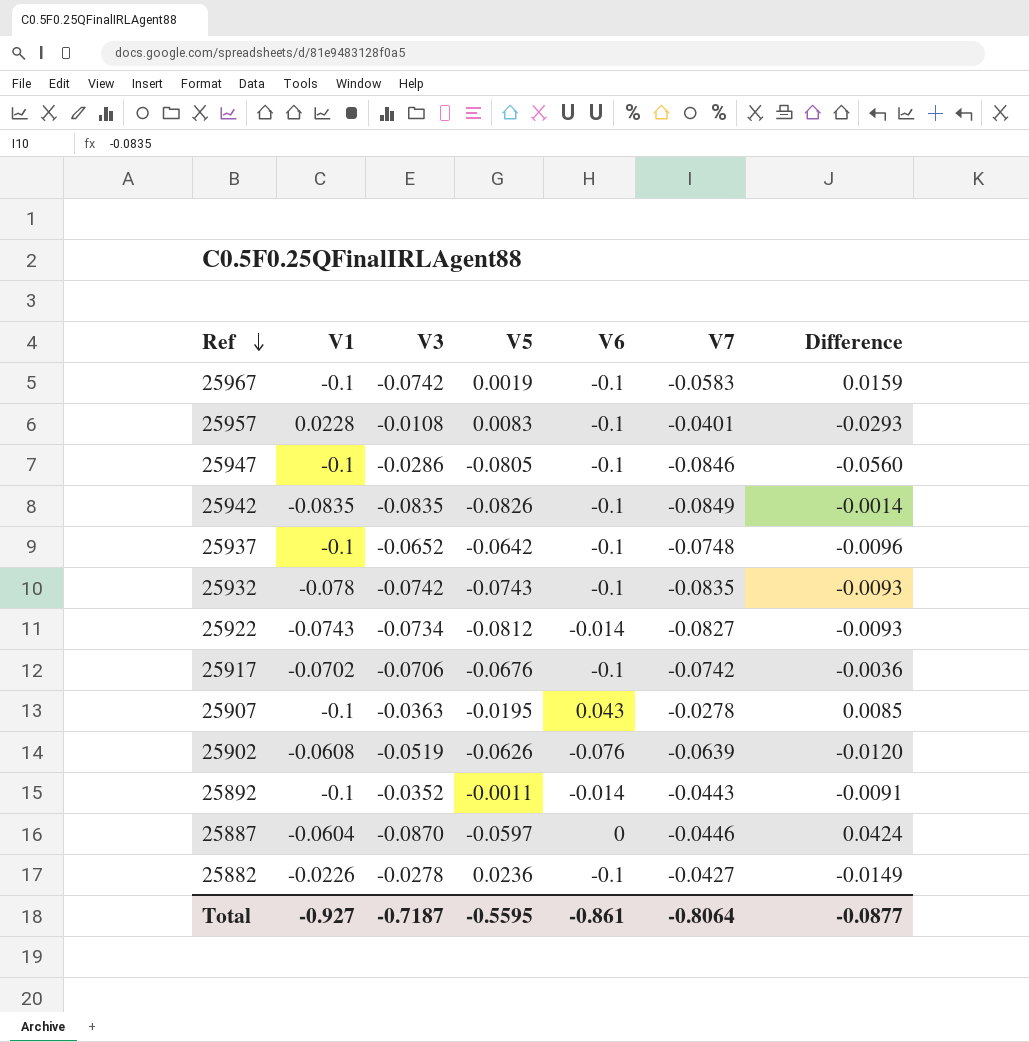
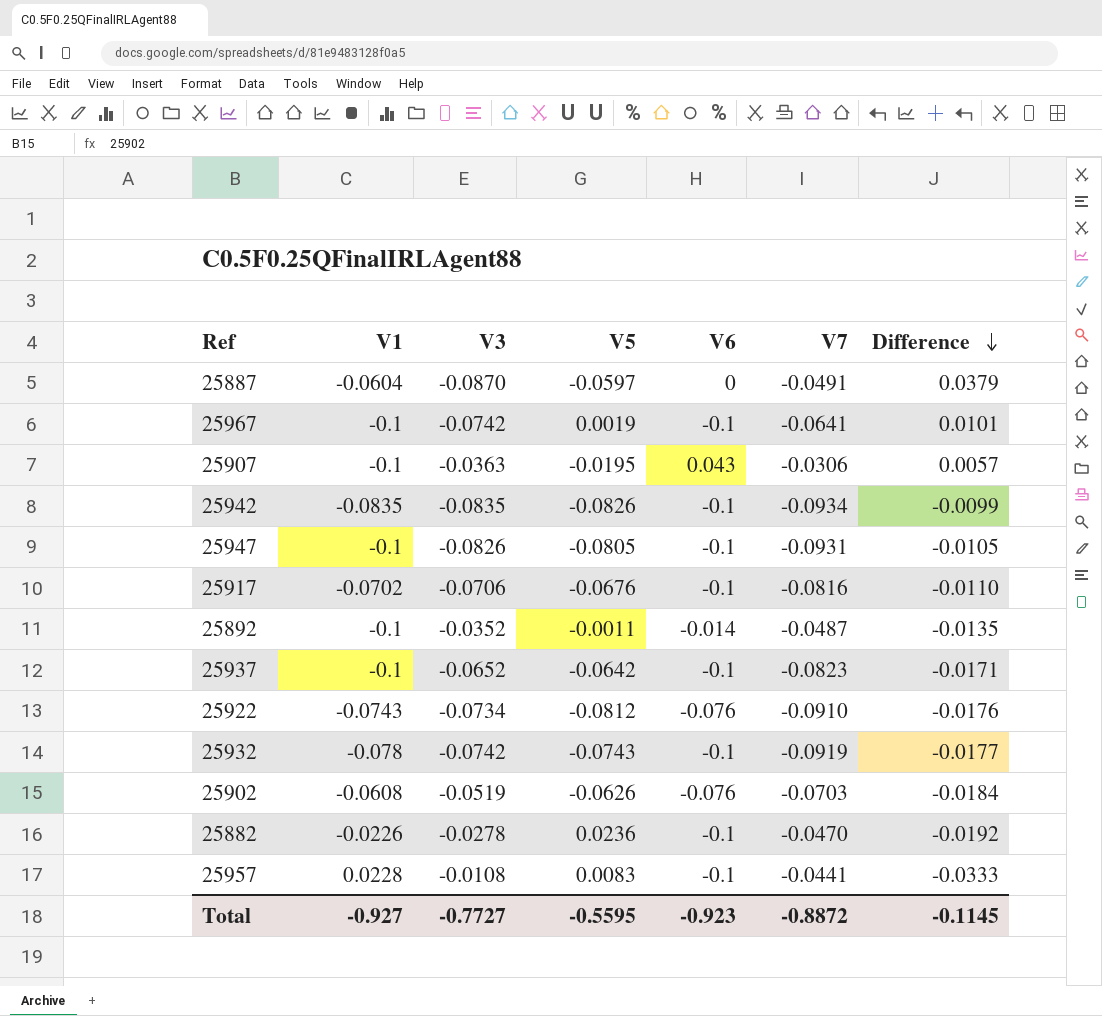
row order: Ref descending -> Difference descending
25887 | V7: -0.0446 -> -0.0491
25887 | Difference: 0.0424 -> 0.0379
25967 | V7: -0.0583 -> -0.0641
25967 | Difference: 0.0159 -> 0.0101
25907 | V7: -0.0278 -> -0.0306
25907 | Difference: 0.0085 -> 0.0057
25942 | V7: -0.0849 -> -0.0934
25942 | Difference: -0.0014 -> -0.0099
25947 | V3: -0.0286 -> -0.0826
25947 | V7: -0.0846 -> -0.0931
25947 | Difference: -0.0560 -> -0.0105
25917 | V7: -0.0742 -> -0.0816
25917 | Difference: -0.0036 -> -0.0110
25892 | V7: -0.0443 -> -0.0487
25892 | Difference: -0.0091 -> -0.0135
25937 | V7: -0.0748 -> -0.0823
25937 | Difference: -0.0096 -> -0.0171
25922 | V6: -0.014 -> -0.076
25922 | V7: -0.0827 -> -0.0910
25922 | Difference: -0.0093 -> -0.0176
25932 | V7: -0.0835 -> -0.0919
25932 | Difference: -0.0093 -> -0.0177
25902 | V7: -0.0639 -> -0.0703
25902 | Difference: -0.0120 -> -0.0184
25882 | V7: -0.0427 -> -0.0470
25882 | Difference: -0.0149 -> -0.0192
25957 | V7: -0.0401 -> -0.0441
25957 | Difference: -0.0293 -> -0.0333
Total | V3: -0.7187 -> -0.7727
Total | V6: -0.861 -> -0.923
Total | V7: -0.8064 -> -0.8872
Total | Difference: -0.0877 -> -0.1145

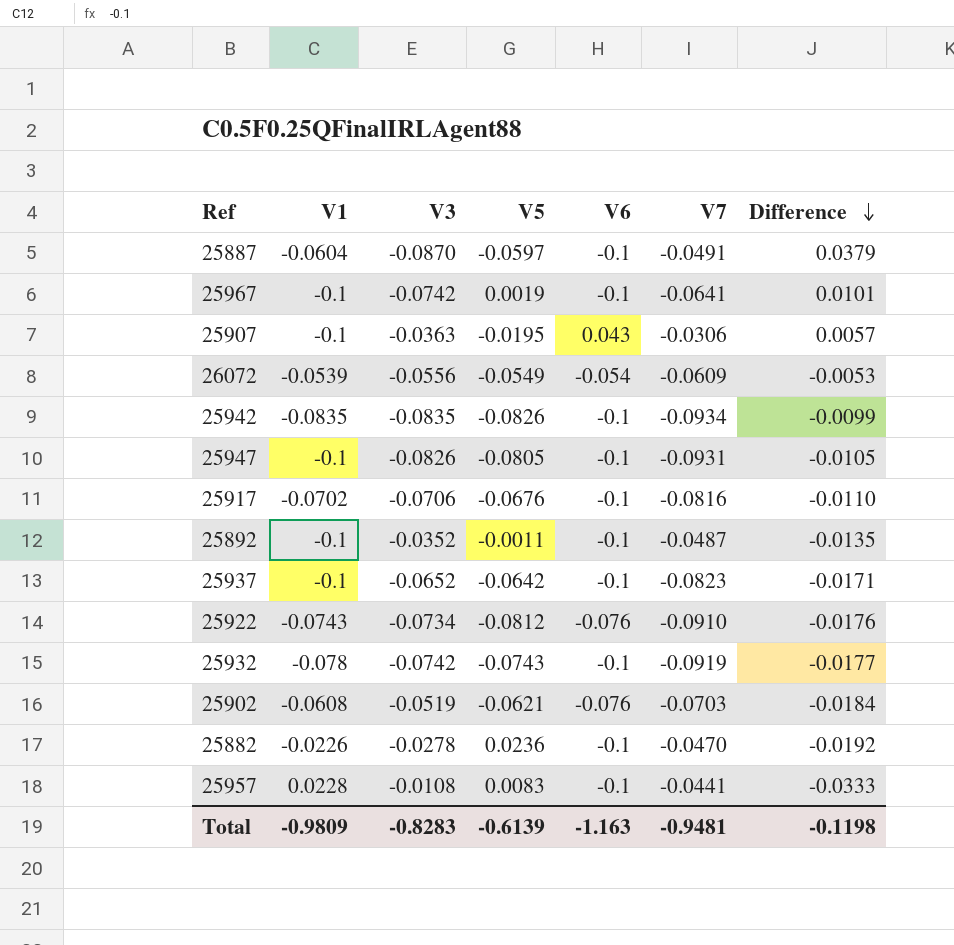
25887 | V6: 0 -> -0.1
row 26072: none -> -0.0539 | -0.0556 | -0.0549 | -0.054 | -0.0609 | -0.0053
25892 | V6: -0.014 -> -0.1
25902 | V5: -0.0626 -> -0.0621
Total | V1: -0.927 -> -0.9809
Total | V3: -0.7727 -> -0.8283
Total | V5: -0.5595 -> -0.6139
Total | V6: -0.923 -> -1.163
Total | V7: -0.8872 -> -0.9481
Total | Difference: -0.1145 -> -0.1198

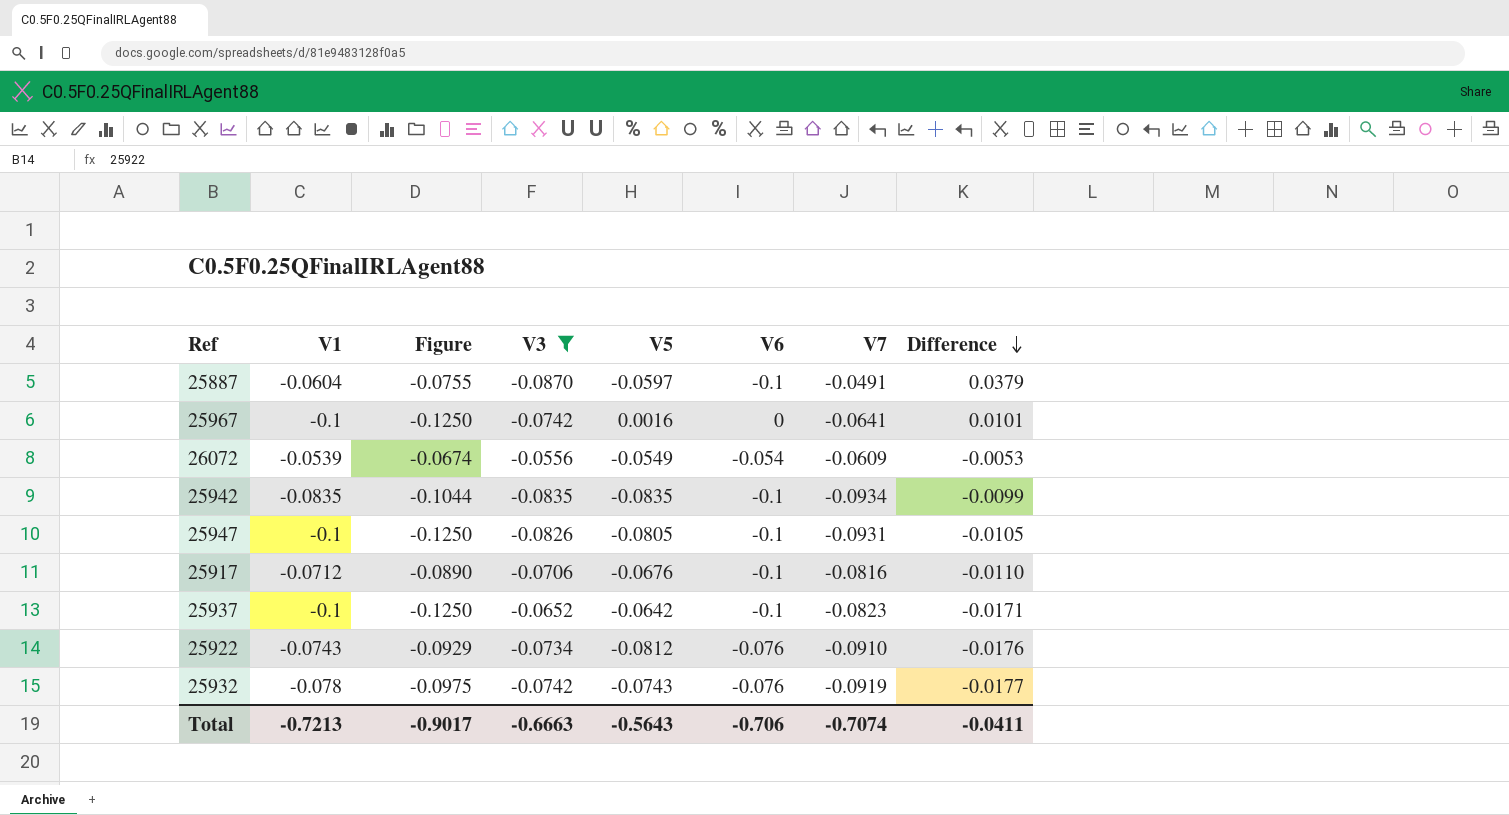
filter: none -> V3 <= -0.0556
column Figure | formula: none -> [V1] * 1.25
25967 | V5: 0.0019 -> 0.0016
25967 | V6: -0.1 -> 0
25942 | V5: -0.0826 -> -0.0835
25917 | V1: -0.0702 -> -0.0712
25932 | V6: -0.1 -> -0.076
Total | V1: -0.9809 -> -0.7213
Total | V3: -0.8283 -> -0.6663
Total | V5: -0.6139 -> -0.5643
Total | V6: -1.163 -> -0.706
Total | V7: -0.9481 -> -0.7074
Total | Difference: -0.1198 -> -0.0411

